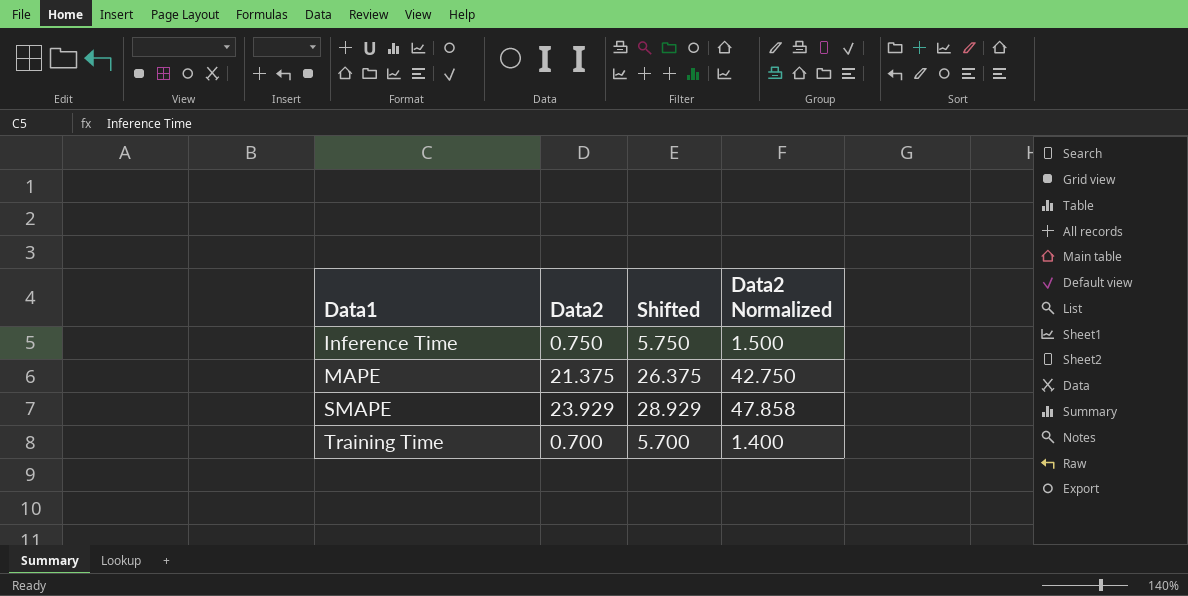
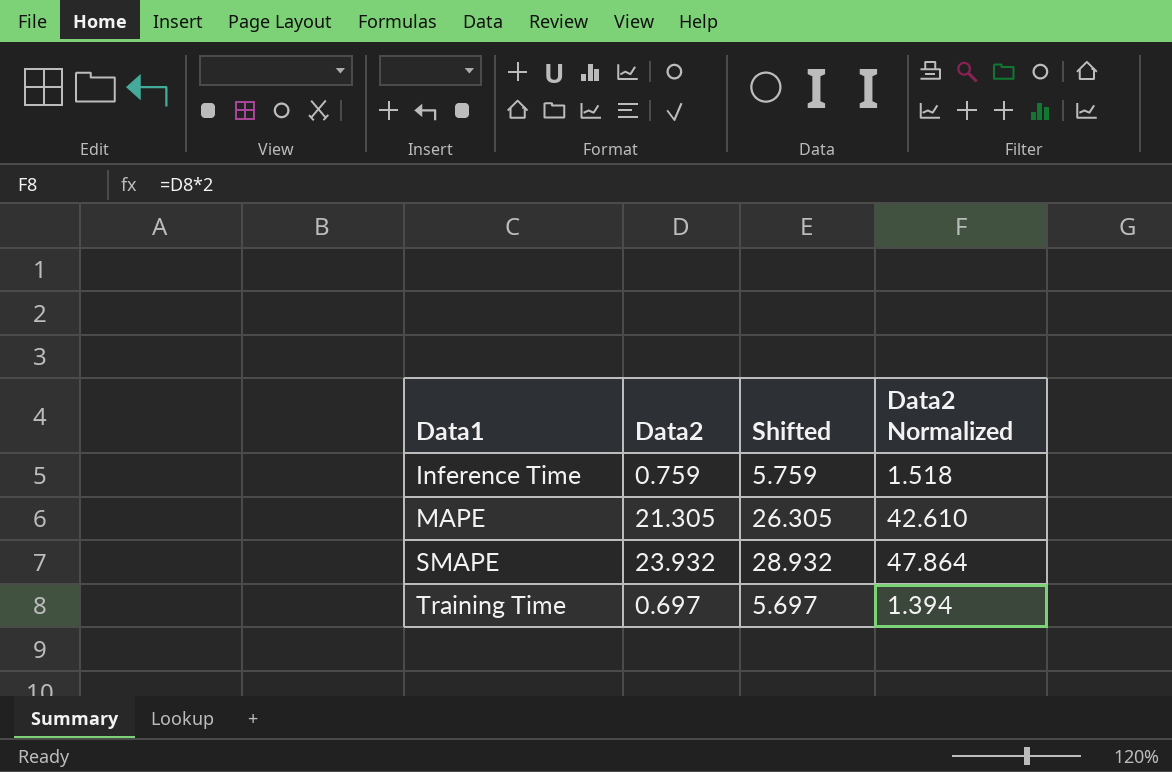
Inference Time | Data2: 0.750 -> 0.759
Inference Time | Shifted: 5.750 -> 5.759
Inference Time | Data2 Normalized: 1.500 -> 1.518
MAPE | Data2: 21.375 -> 21.305
MAPE | Shifted: 26.375 -> 26.305
MAPE | Data2 Normalized: 42.750 -> 42.610
SMAPE | Data2: 23.929 -> 23.932
SMAPE | Shifted: 28.929 -> 28.932
SMAPE | Data2 Normalized: 47.858 -> 47.864
Training Time | Data2: 0.700 -> 0.697
Training Time | Shifted: 5.700 -> 5.697
Training Time | Data2 Normalized: 1.400 -> 1.394

